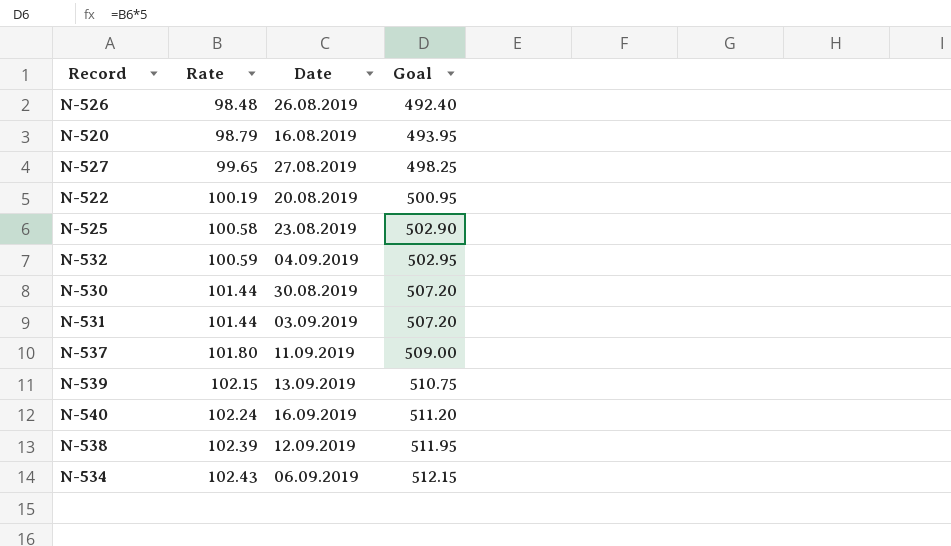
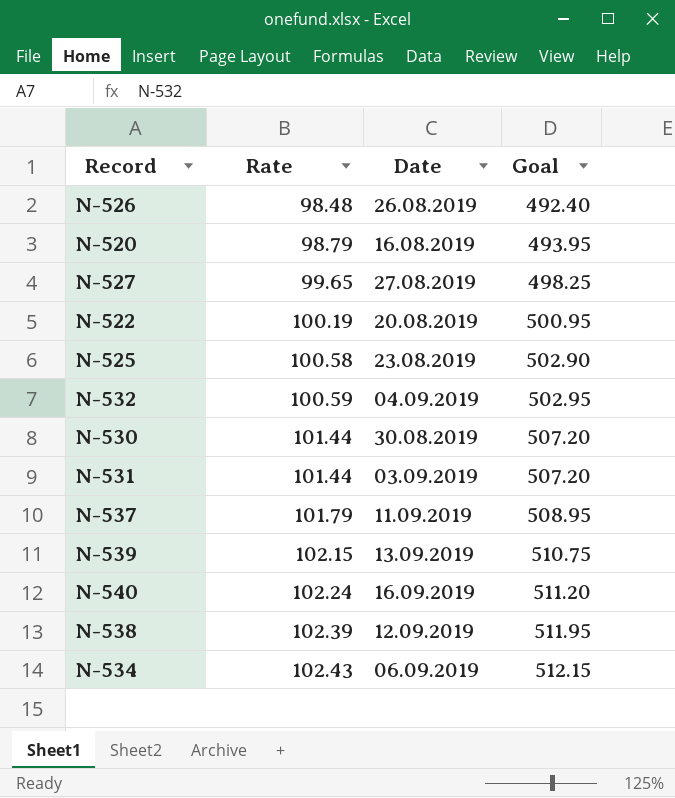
N-537 | Rate: 101.80 -> 101.79
N-537 | Goal: 509.00 -> 508.95

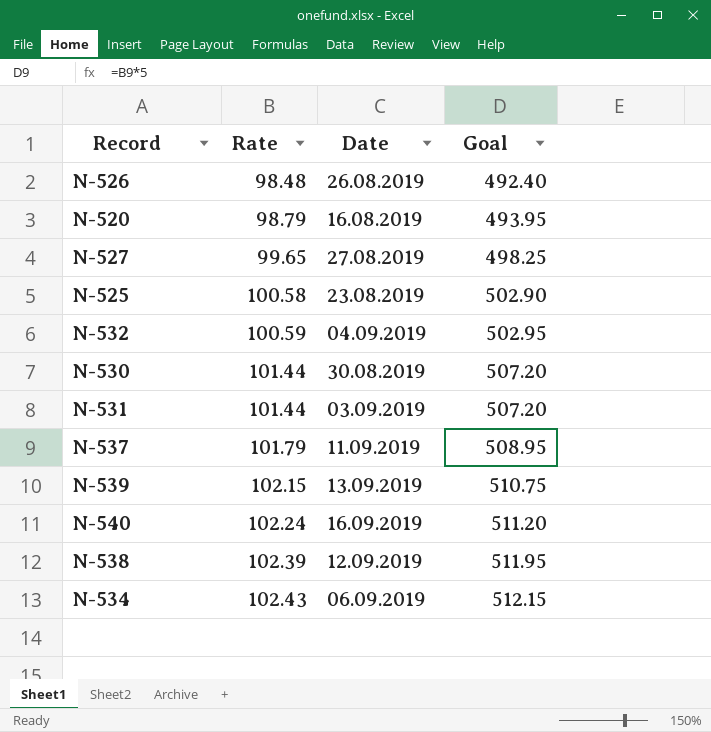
row N-522: 100.19 | 20.08.2019 | 500.95 -> none

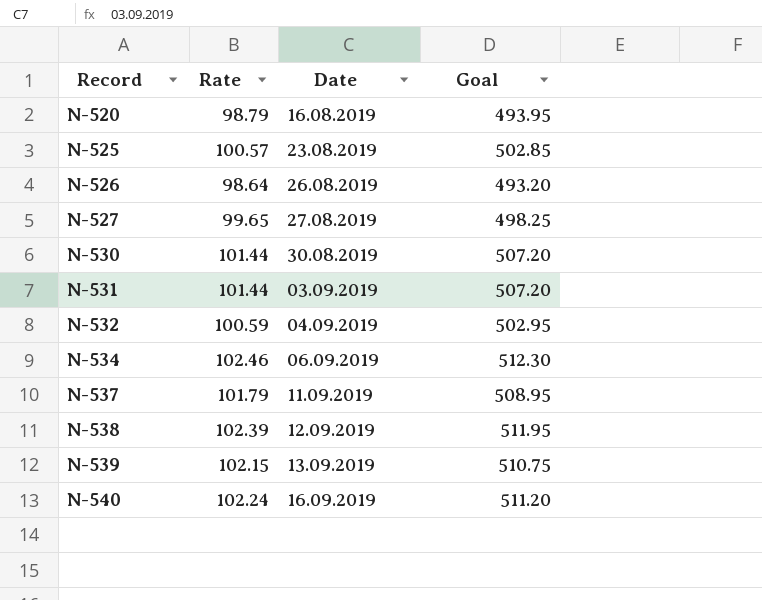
row order: Rate ascending -> Record ascending
N-525 | Rate: 100.58 -> 100.57
N-525 | Goal: 502.90 -> 502.85
N-526 | Rate: 98.48 -> 98.64
N-526 | Goal: 492.40 -> 493.20
N-534 | Rate: 102.43 -> 102.46
N-534 | Goal: 512.15 -> 512.30

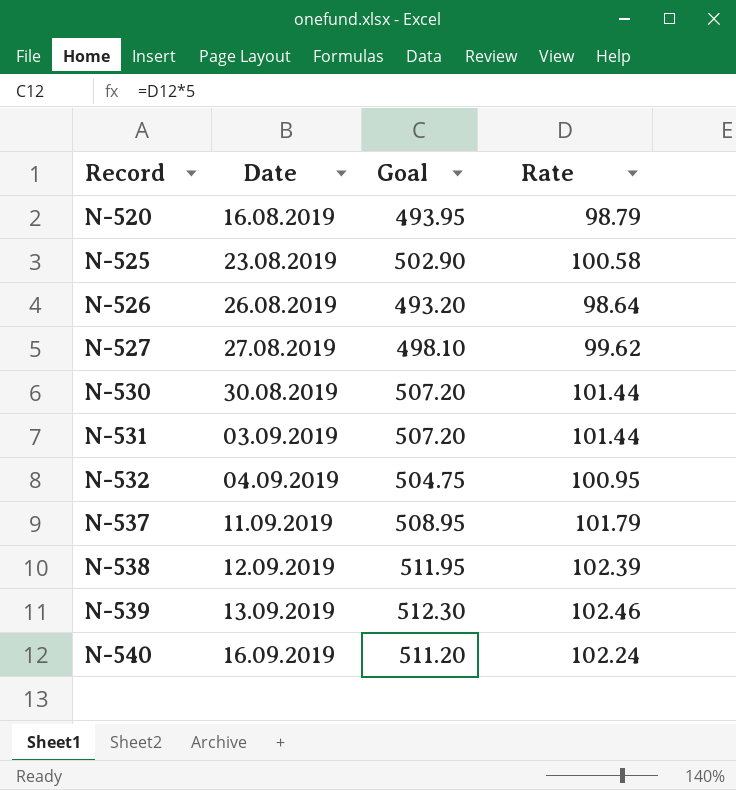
column Rate | position: 2 -> 4
row N-534: 102.46 | 06.09.2019 | 512.30 -> none
N-525 | Goal: 502.85 -> 502.90
N-525 | Rate: 100.57 -> 100.58
N-527 | Goal: 498.25 -> 498.10
N-527 | Rate: 99.65 -> 99.62
N-532 | Goal: 502.95 -> 504.75
N-532 | Rate: 100.59 -> 100.95
N-539 | Goal: 510.75 -> 512.30
N-539 | Rate: 102.15 -> 102.46

